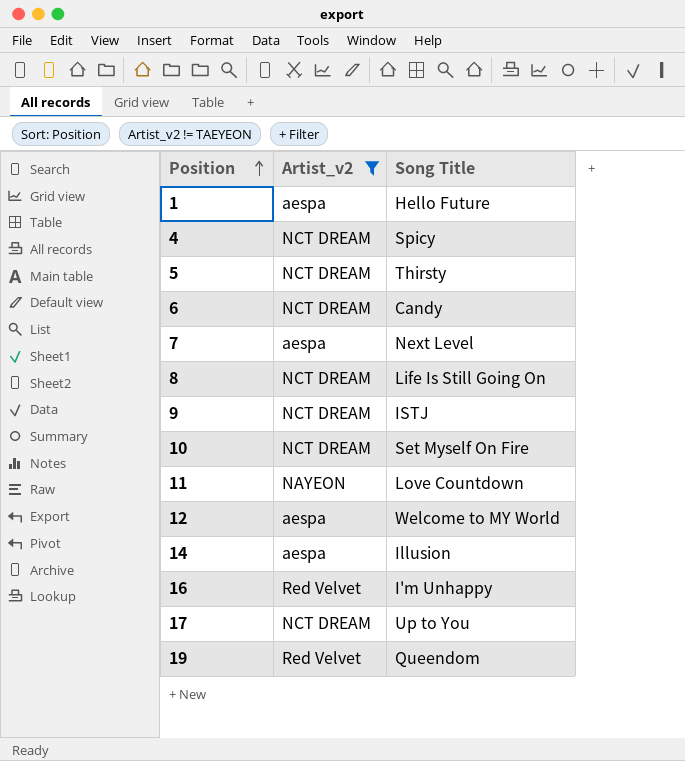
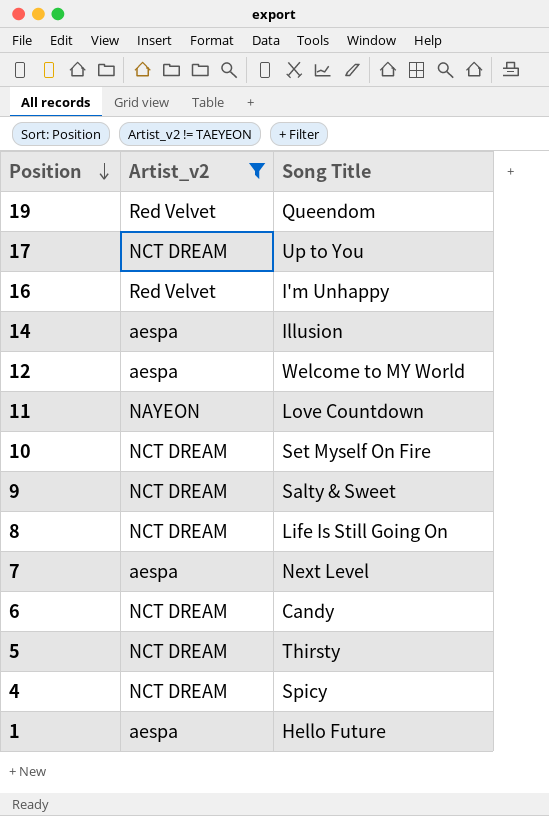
row order: Position ascending -> Position descending
9 | Song Title: ISTJ -> Salty & Sweet

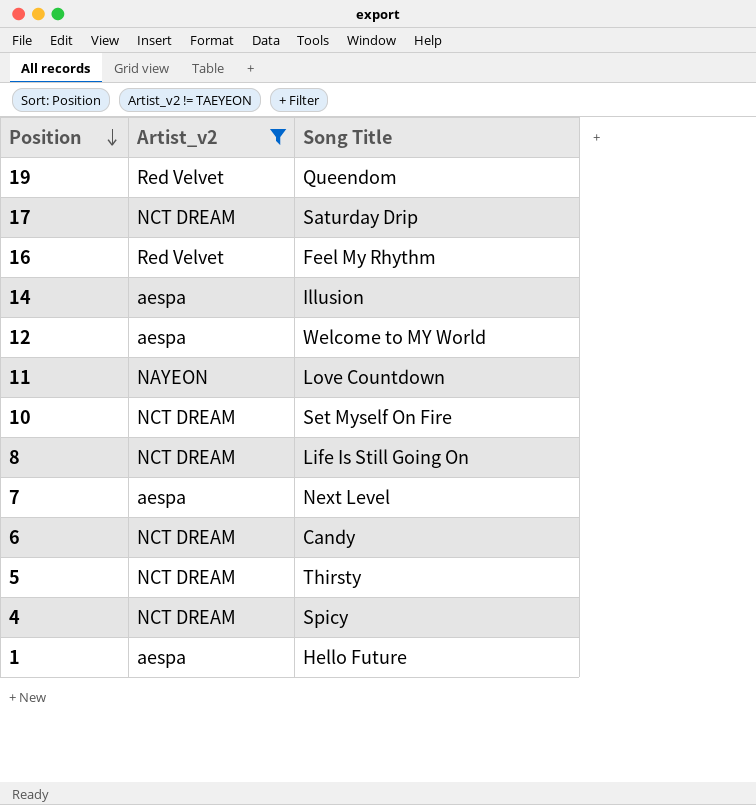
row 9: NCT DREAM | Salty & Sweet -> none
17 | Song Title: Up to You -> Saturday Drip
16 | Song Title: I'm Unhappy -> Feel My Rhythm

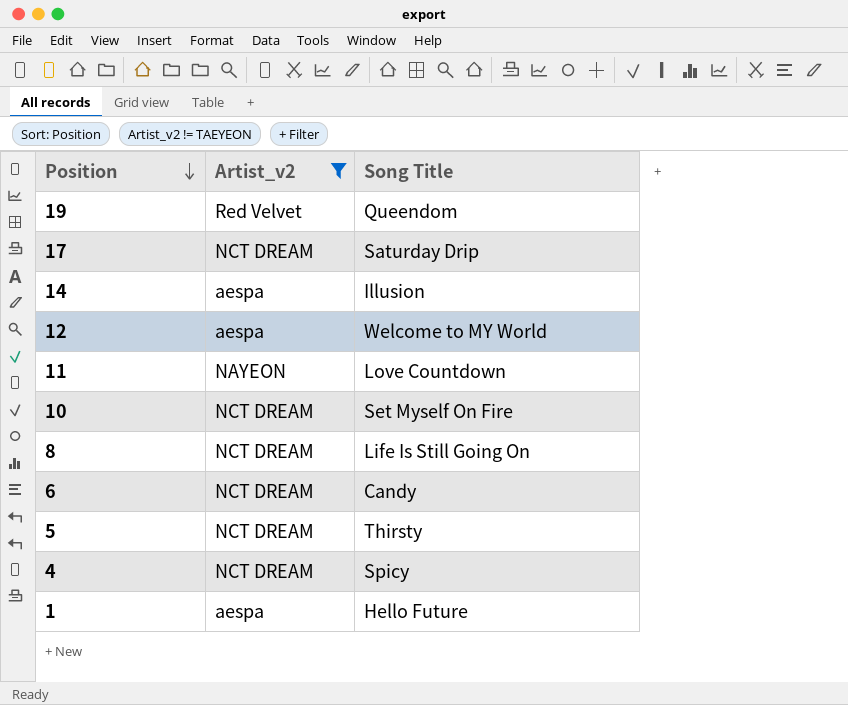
row 16: Red Velvet | Feel My Rhythm -> none
row 7: aespa | Next Level -> none

